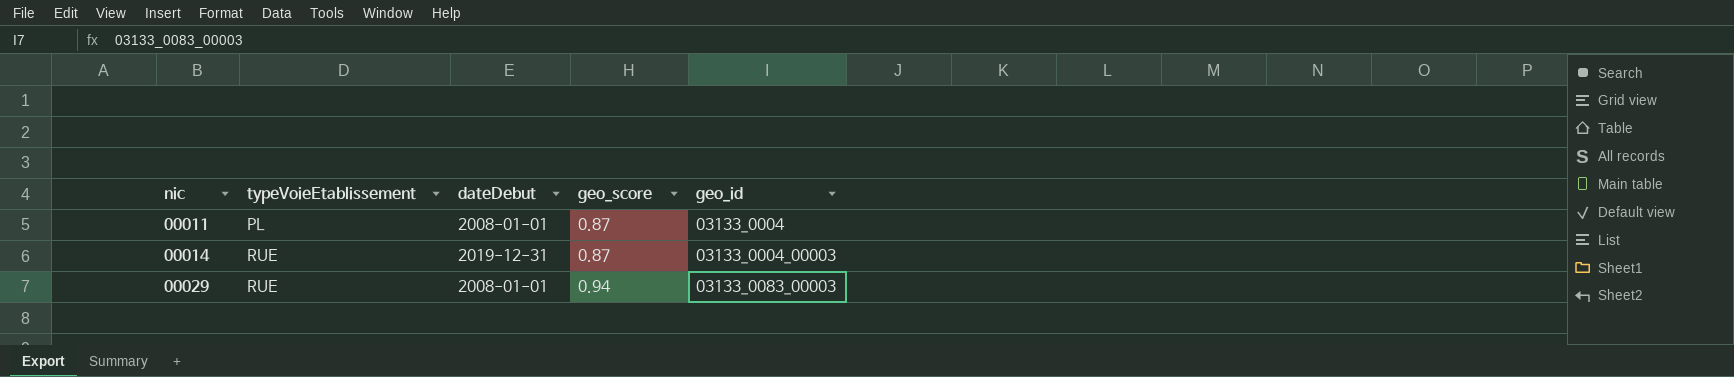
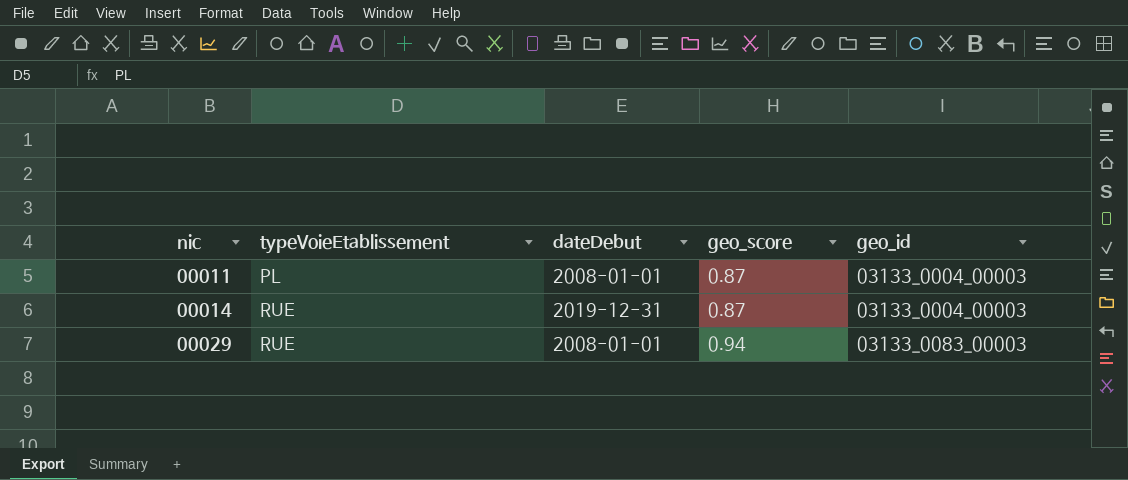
00011 | geo_id: 03133_0004 -> 03133_0004_00003

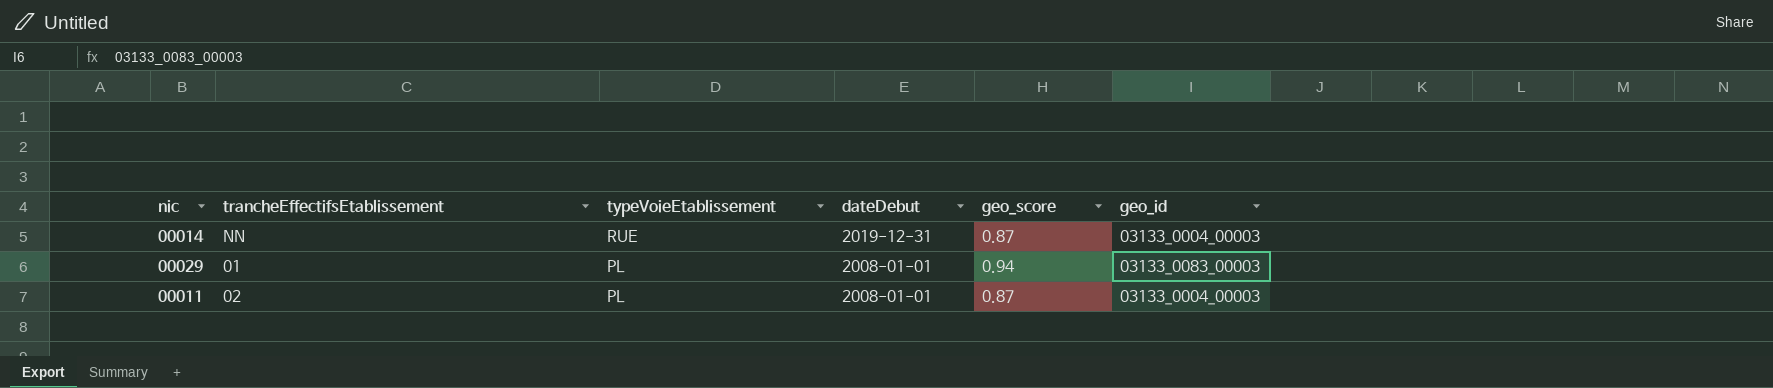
row order: nic ascending -> typeVoieEtablissement descending
column trancheEffectifsEtablissement | position: none -> 2
00029 | typeVoieEtablissement: RUE -> PL

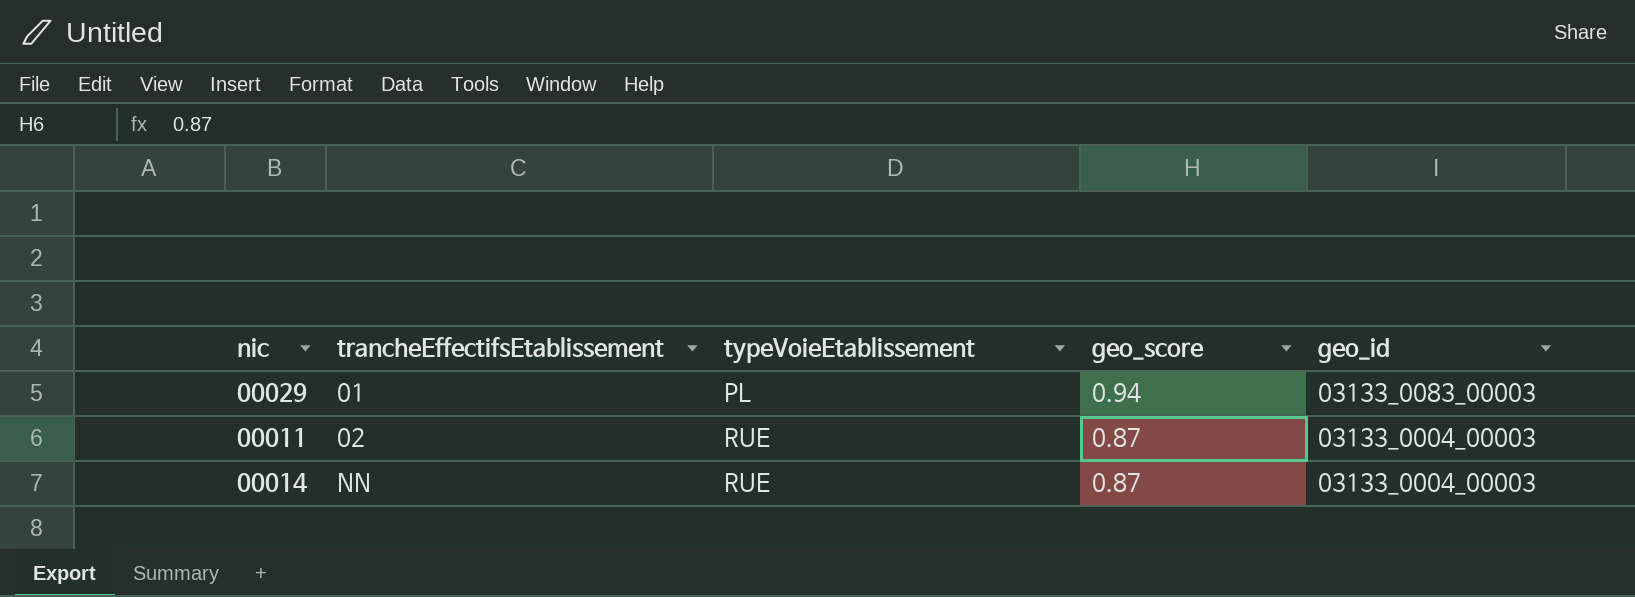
row order: typeVoieEtablissement descending -> trancheEffectifsEtablissement ascending
column dateDebut | position: 4 -> none
00011 | typeVoieEtablissement: PL -> RUE

